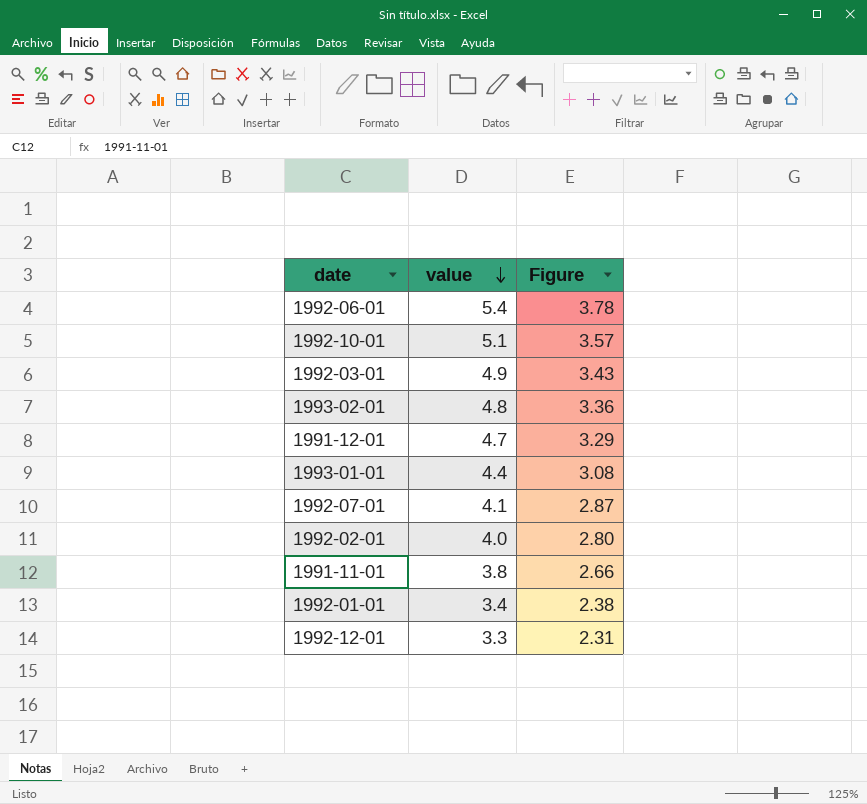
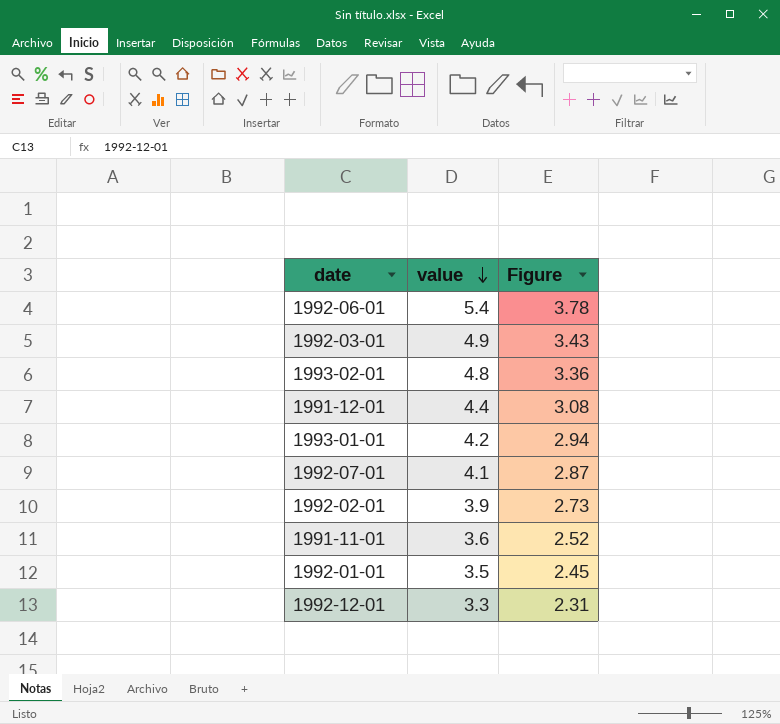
row 1992-10-01: 5.1 | 3.57 -> none
1991-12-01 | value: 4.7 -> 4.4
1991-12-01 | Figure: 3.29 -> 3.08
1993-01-01 | value: 4.4 -> 4.2
1993-01-01 | Figure: 3.08 -> 2.94
1992-02-01 | value: 4.0 -> 3.9
1992-02-01 | Figure: 2.80 -> 2.73
1991-11-01 | value: 3.8 -> 3.6
1991-11-01 | Figure: 2.66 -> 2.52
1992-01-01 | value: 3.4 -> 3.5
1992-01-01 | Figure: 2.38 -> 2.45

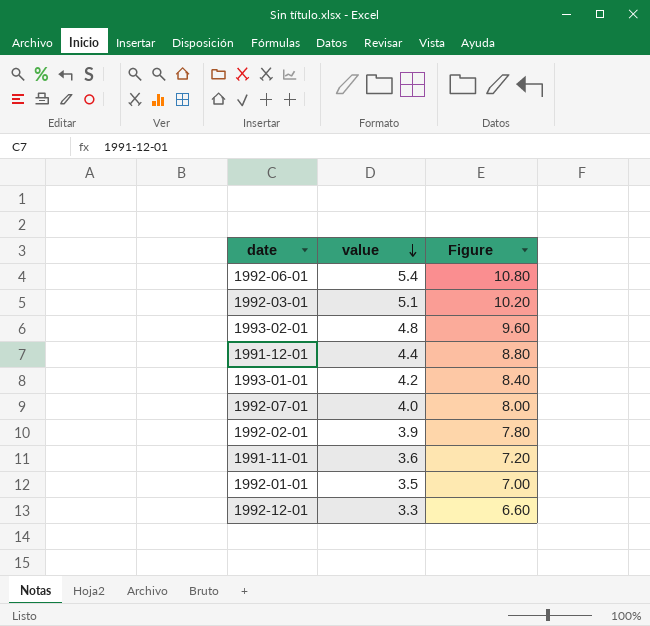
column Figure | formula: [value] * 0.7 -> [value] * 2
1992-03-01 | value: 4.9 -> 5.1
1992-07-01 | value: 4.1 -> 4.0

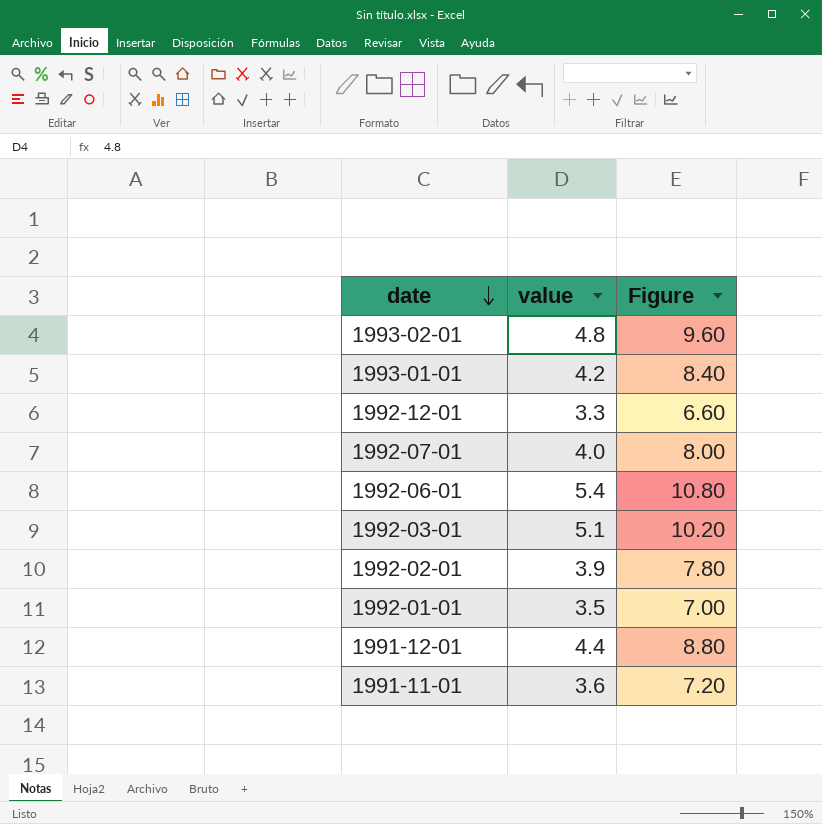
row order: value descending -> date descending

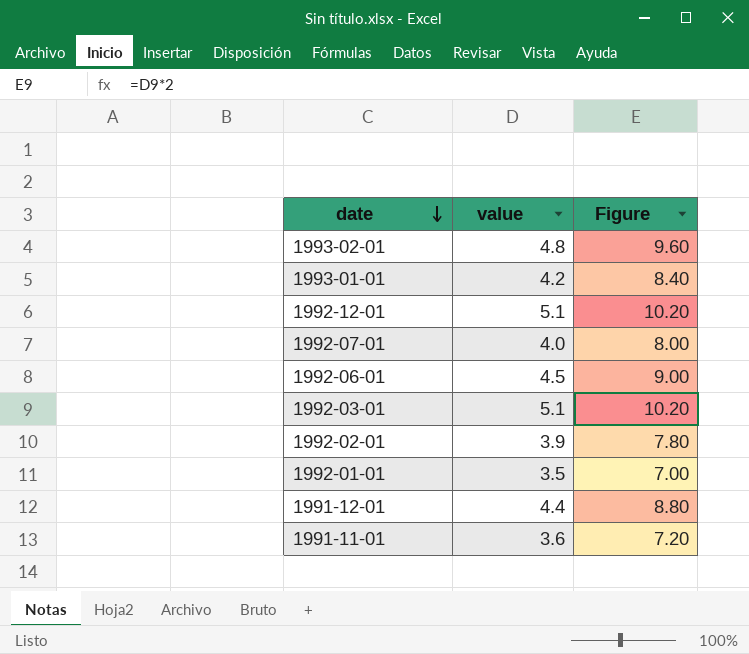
1992-12-01 | value: 3.3 -> 5.1
1992-12-01 | Figure: 6.60 -> 10.20
1992-06-01 | value: 5.4 -> 4.5
1992-06-01 | Figure: 10.80 -> 9.00

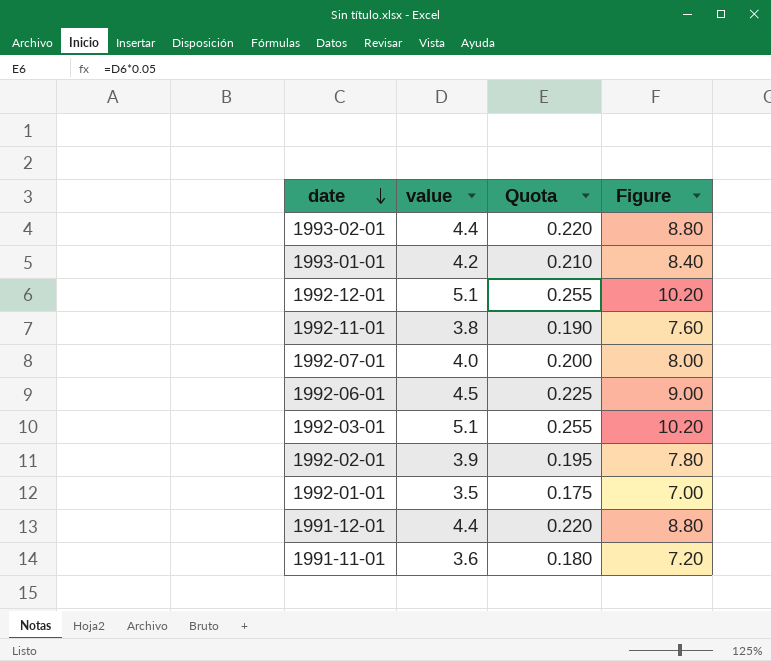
column Quota | formula: none -> [value] * 0.05
1993-02-01 | value: 4.8 -> 4.4
1993-02-01 | Figure: 9.60 -> 8.80
row 1992-11-01: none -> 3.8 | 0.190 | 7.60

